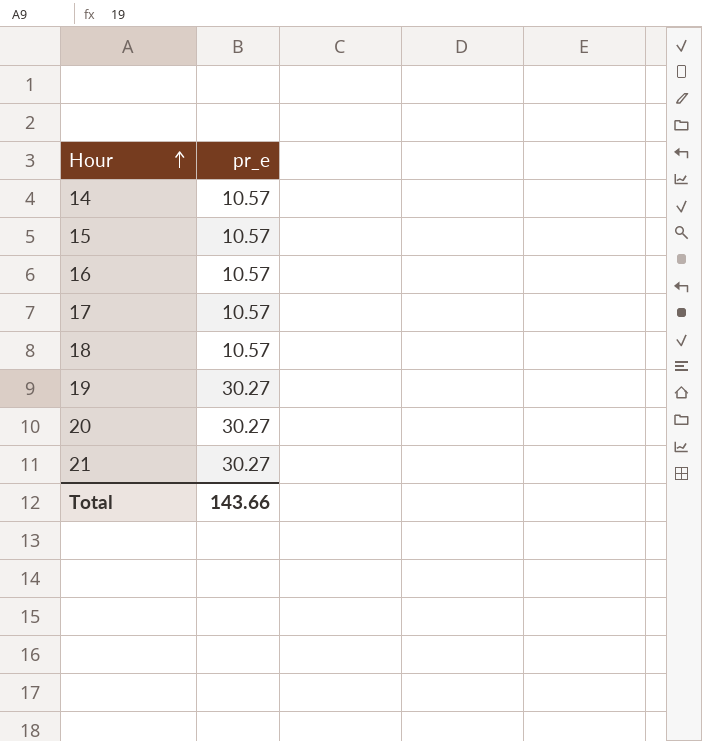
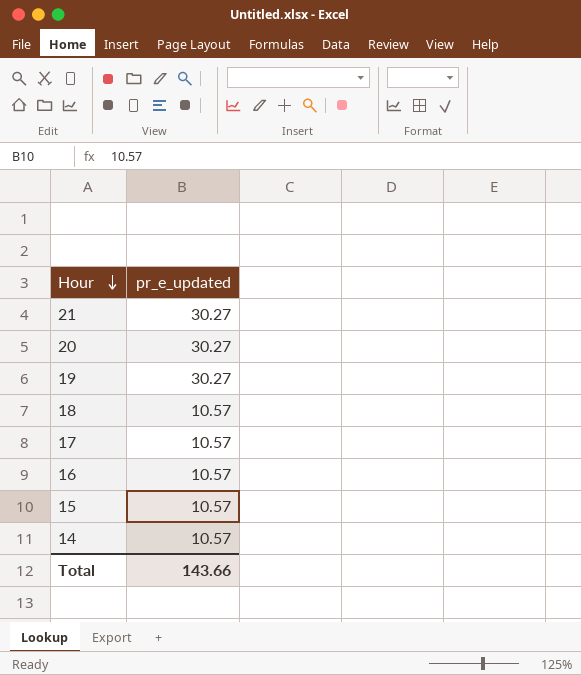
row order: Hour ascending -> Hour descending
column name: pr_e -> pr_e_updated

